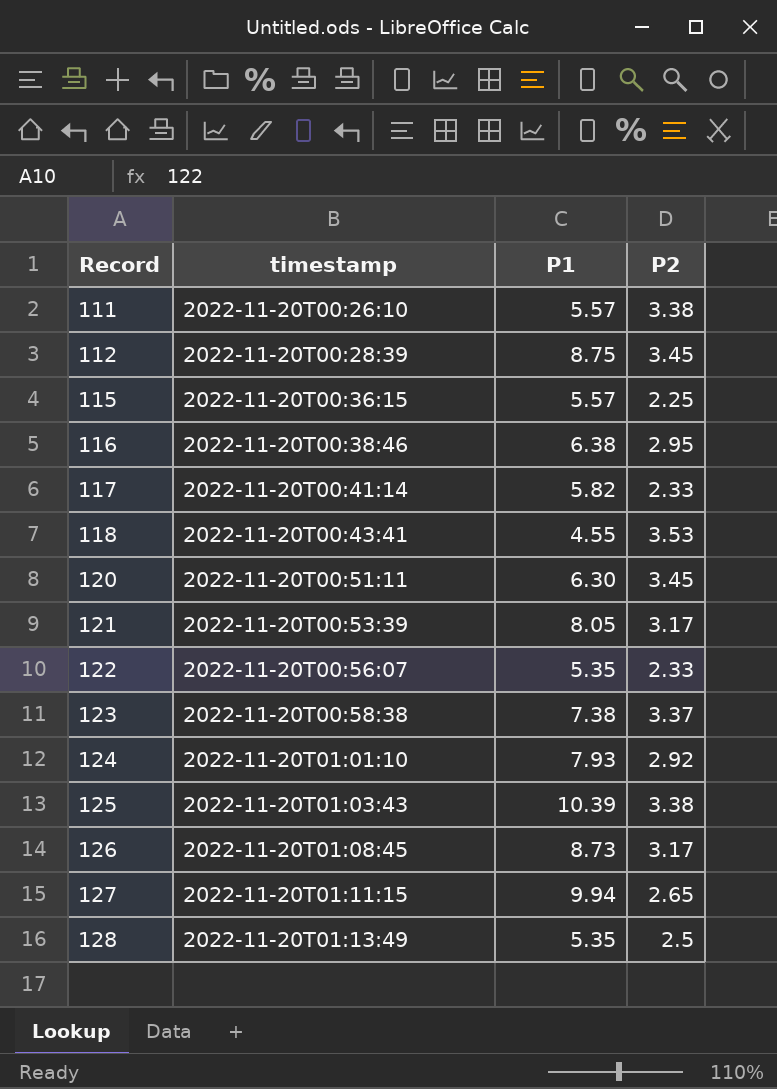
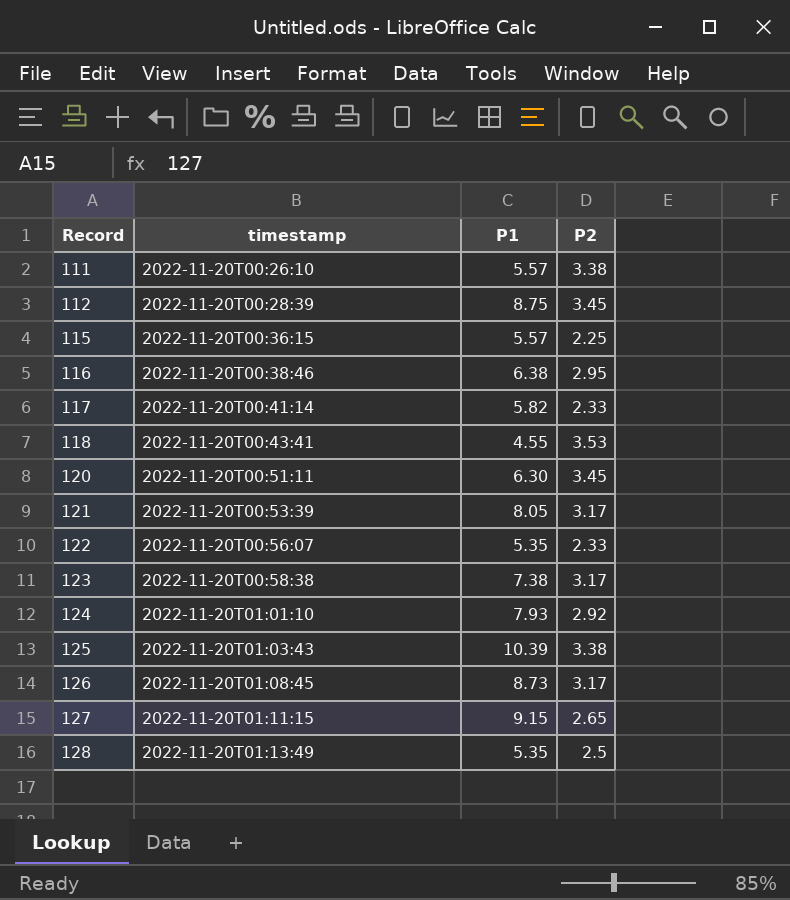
123 | P2: 3.37 -> 3.17
127 | P1: 9.94 -> 9.15

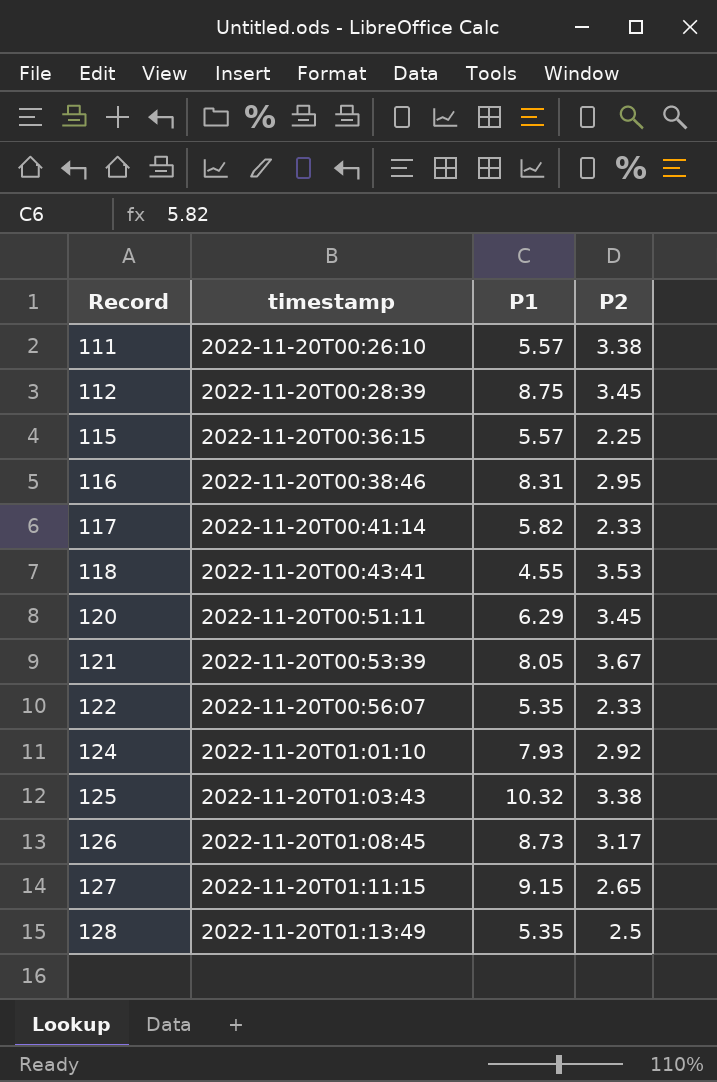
row 123: 2022-11-20T00:58:38 | 7.38 | 3.17 -> none
116 | P1: 6.38 -> 8.31
120 | P1: 6.30 -> 6.29
121 | P2: 3.17 -> 3.67
125 | P1: 10.39 -> 10.32

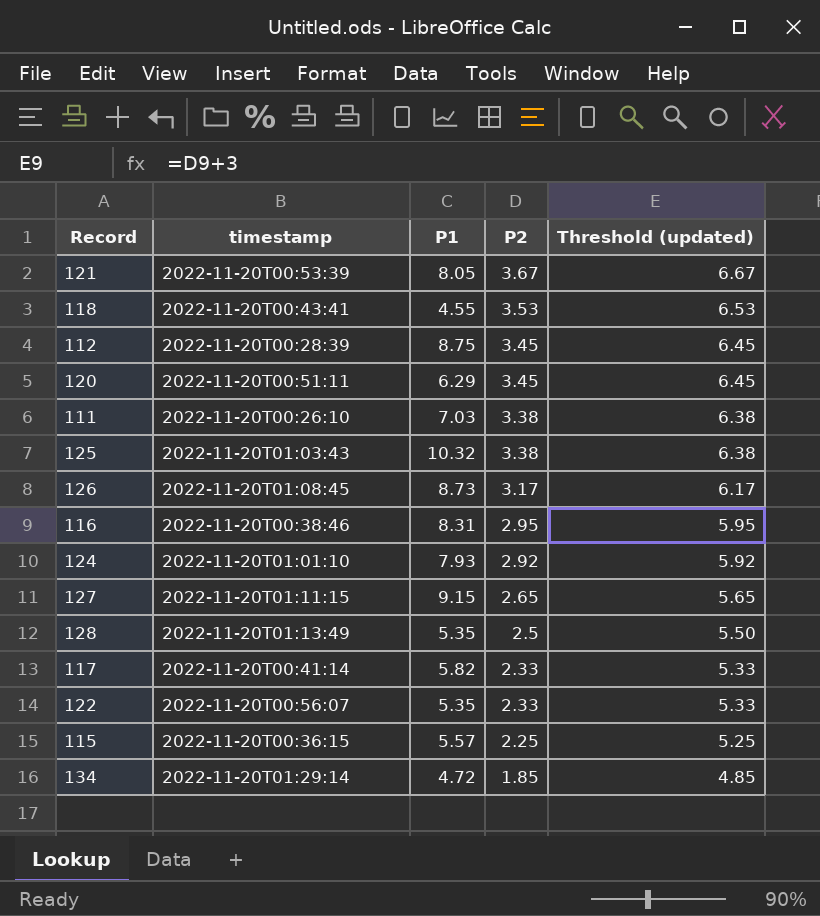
row order: Record ascending -> P2 descending
column Threshold (updated) | formula: none -> [P2] + 3
111 | P1: 5.57 -> 7.03
row 134: none -> 2022-11-20T01:29:14 | 4.72 | 1.85 | 4.85

